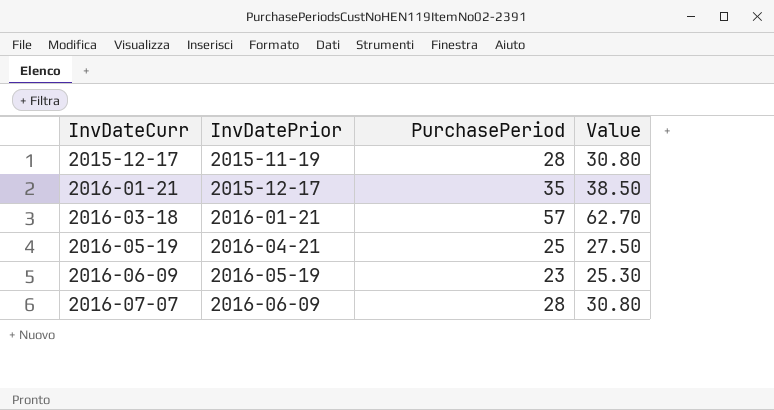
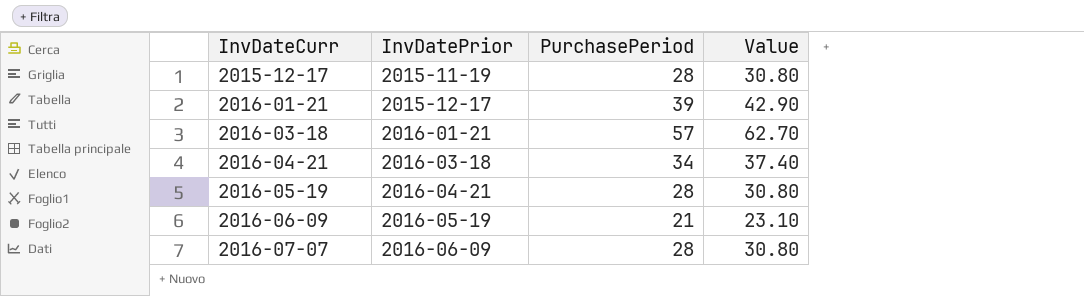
2016-01-21 | PurchasePeriod: 35 -> 39
2016-01-21 | Value: 38.50 -> 42.90
row 2016-04-21: none -> 2016-03-18 | 34 | 37.40
2016-05-19 | PurchasePeriod: 25 -> 28
2016-05-19 | Value: 27.50 -> 30.80
2016-06-09 | PurchasePeriod: 23 -> 21
2016-06-09 | Value: 25.30 -> 23.10

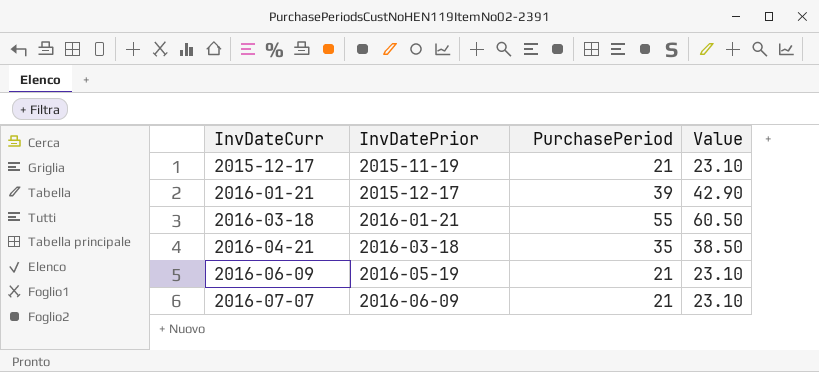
row 2016-05-19: 2016-04-21 | 28 | 30.80 -> none
2015-12-17 | PurchasePeriod: 28 -> 21
2015-12-17 | Value: 30.80 -> 23.10
2016-03-18 | PurchasePeriod: 57 -> 55
2016-03-18 | Value: 62.70 -> 60.50
2016-04-21 | PurchasePeriod: 34 -> 35
2016-04-21 | Value: 37.40 -> 38.50
2016-07-07 | PurchasePeriod: 28 -> 21
2016-07-07 | Value: 30.80 -> 23.10

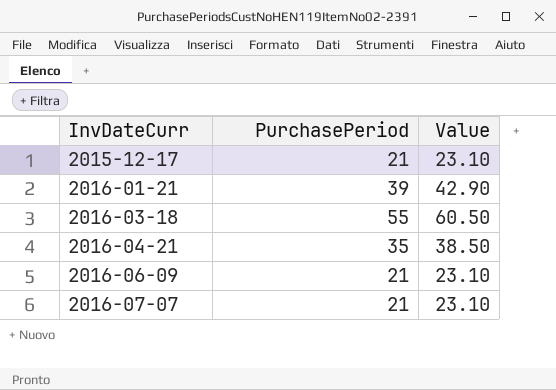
column InvDatePrior | position: 2 -> none

